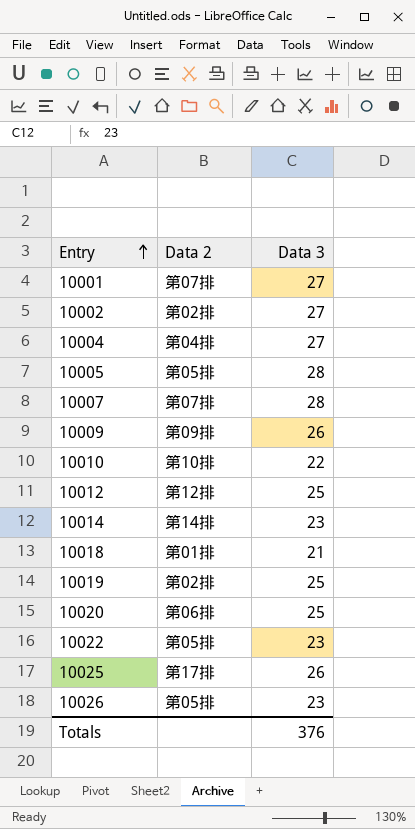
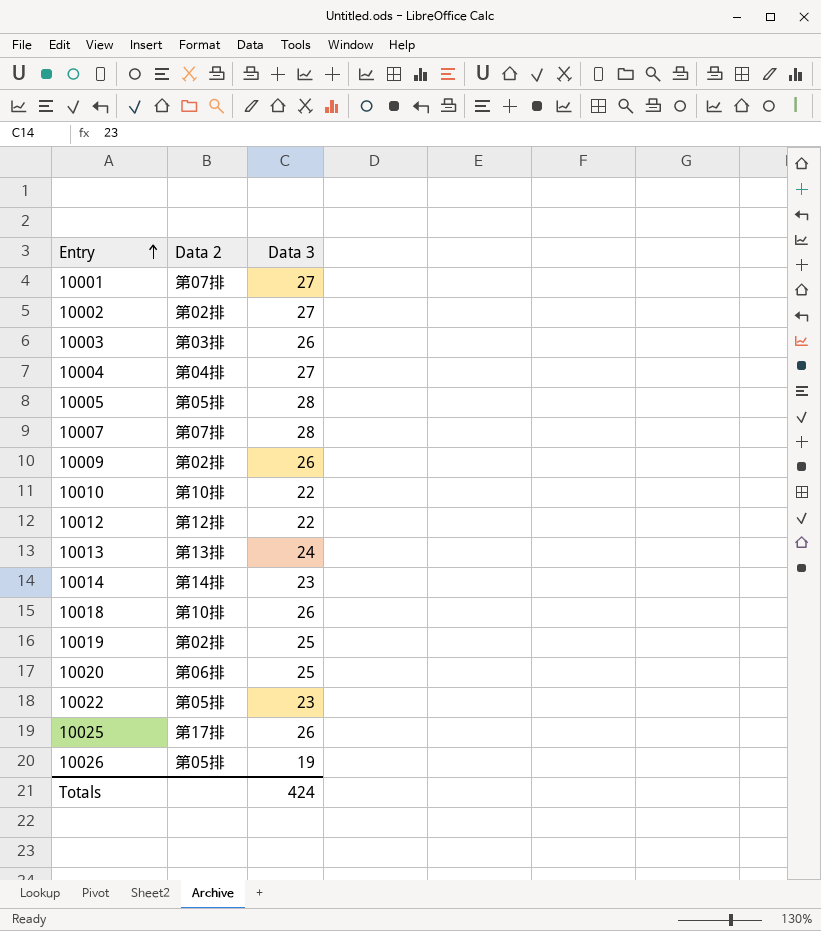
row 10003: none -> 第03排 | 26
10009 | Data 2: 第09排 -> 第02排
10012 | Data 3: 25 -> 22
row 10013: none -> 第13排 | 24
10018 | Data 2: 第01排 -> 第10排
10018 | Data 3: 21 -> 26
10026 | Data 3: 23 -> 19
Totals | Data 3: 376 -> 424

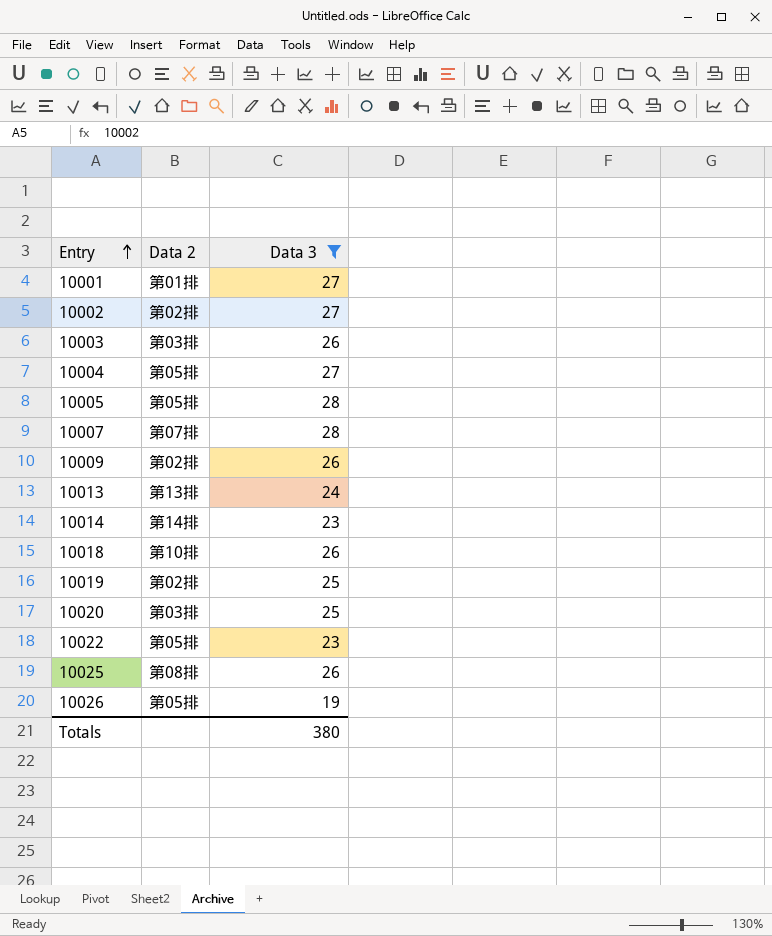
filter: none -> Data 3 != 22
10001 | Data 2: 第07排 -> 第01排
10004 | Data 2: 第04排 -> 第05排
10020 | Data 2: 第06排 -> 第03排
10025 | Data 2: 第17排 -> 第08排
Totals | Data 3: 424 -> 380

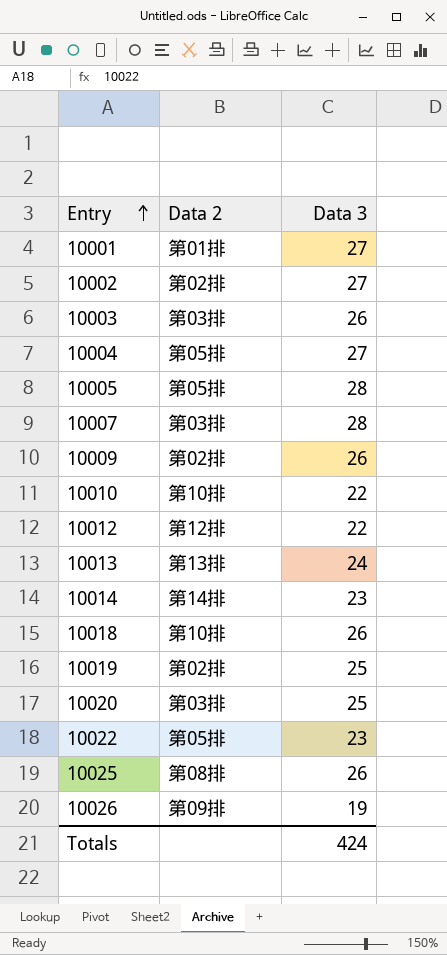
filter: Data 3 != 22 -> none
10007 | Data 2: 第07排 -> 第03排
10026 | Data 2: 第05排 -> 第09排
Totals | Data 3: 380 -> 424

